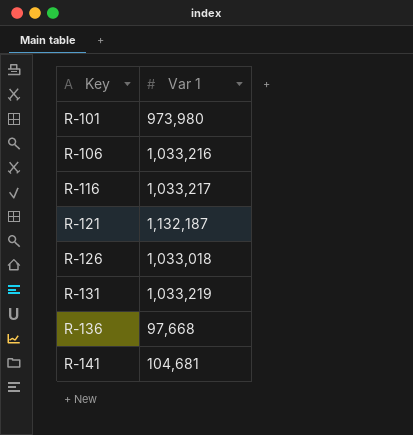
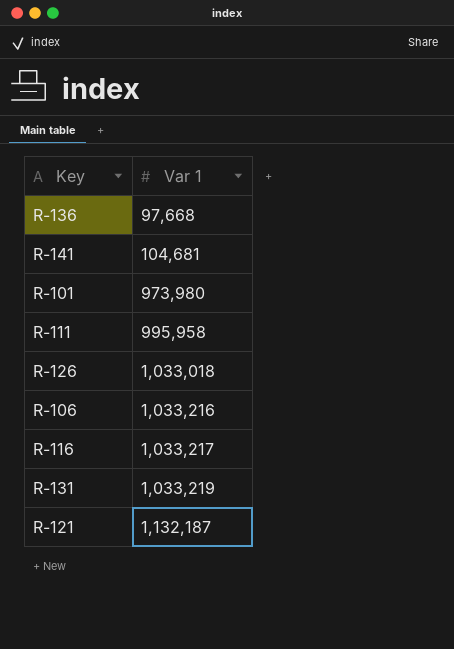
row order: Key ascending -> Var 1 ascending
row R-111: none -> 995,958

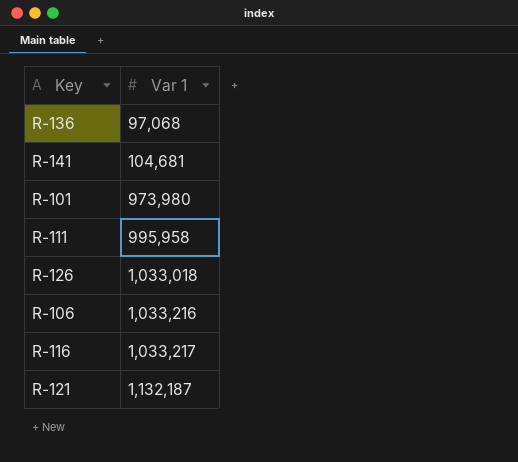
row R-131: 1,033,219 -> none
R-136 | Var 1: 97,668 -> 97,068

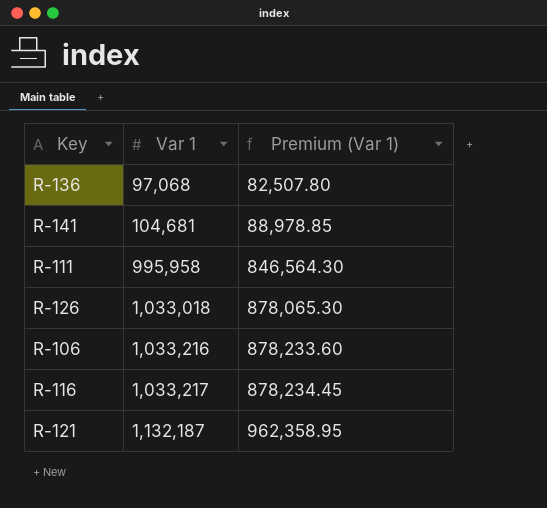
column Premium (Var 1) | formula: none -> [Var 1] * 0.85
row R-101: 973,980 -> none

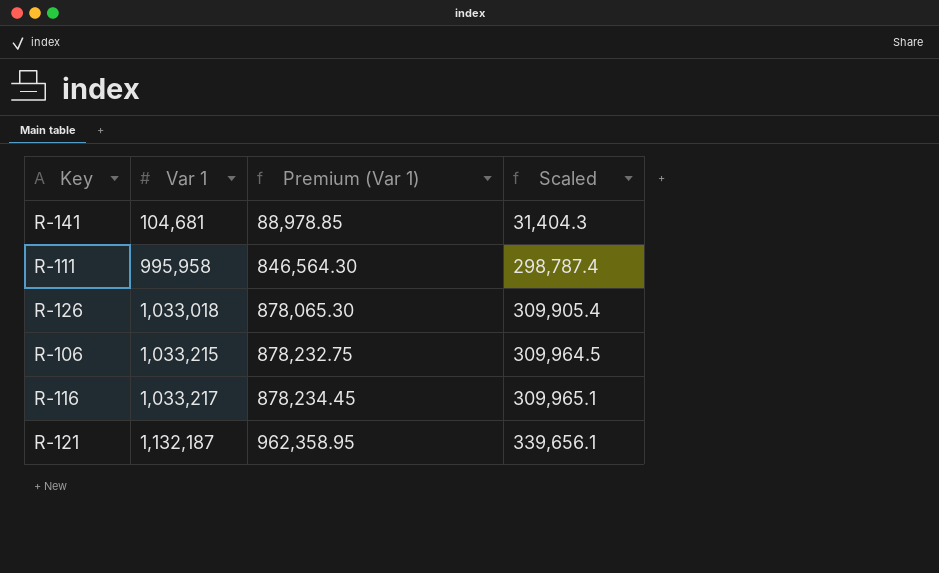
column Scaled | formula: none -> [Var 1] * 0.3
row R-136: 97,068 | 82,507.80 -> none
R-106 | Var 1: 1,033,216 -> 1,033,215
R-106 | Premium (Var 1): 878,233.60 -> 878,232.75

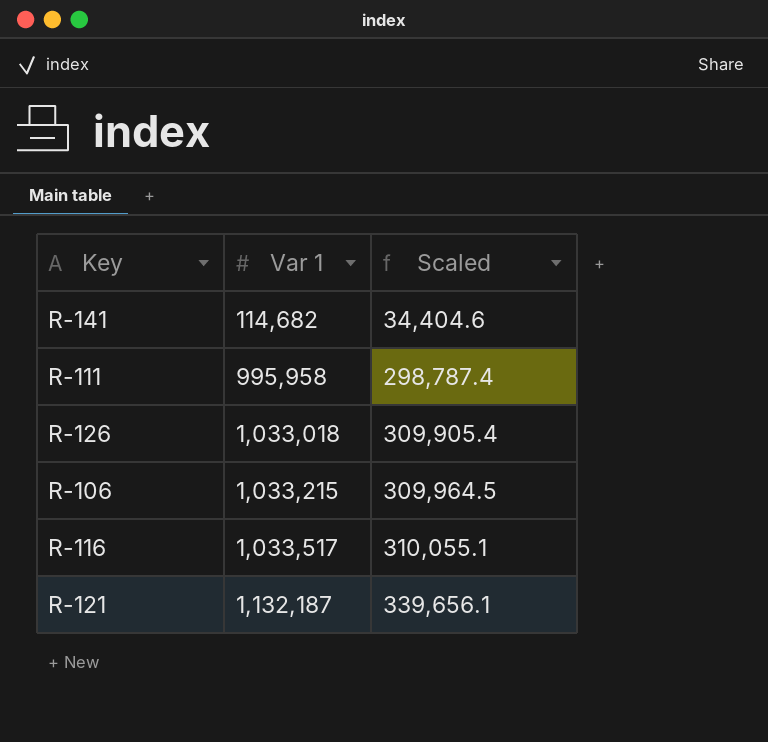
column Premium (Var 1) | formula: [Var 1] * 0.85 -> none
R-141 | Var 1: 104,681 -> 114,682
R-141 | Scaled: 31,404.3 -> 34,404.6
R-116 | Var 1: 1,033,217 -> 1,033,517
R-116 | Scaled: 309,965.1 -> 310,055.1

